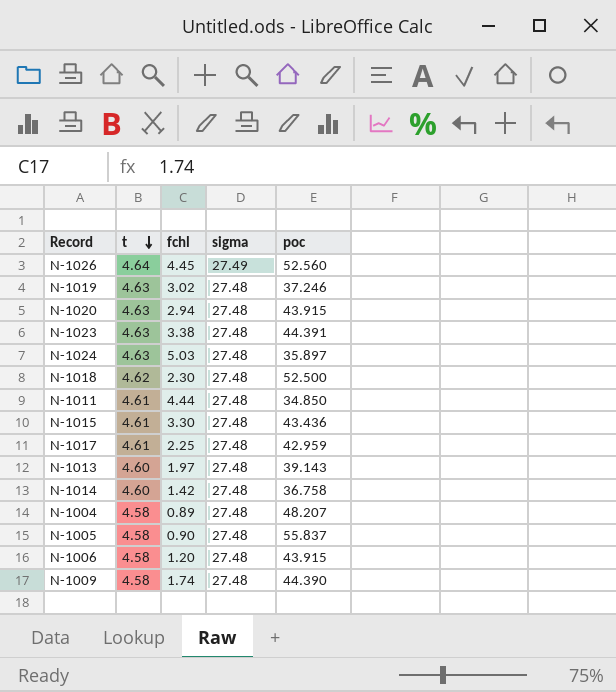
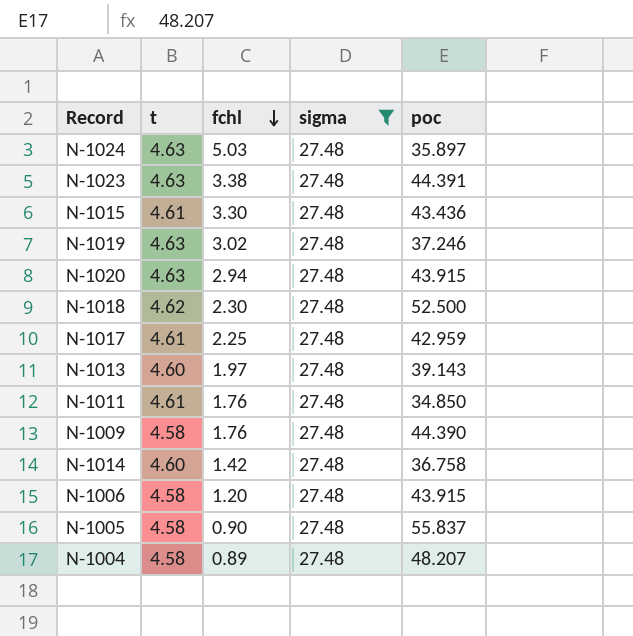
filter: none -> sigma = 27.48
row order: t descending -> fchl descending
N-1011 | fchl: 4.44 -> 1.76
N-1009 | fchl: 1.74 -> 1.76

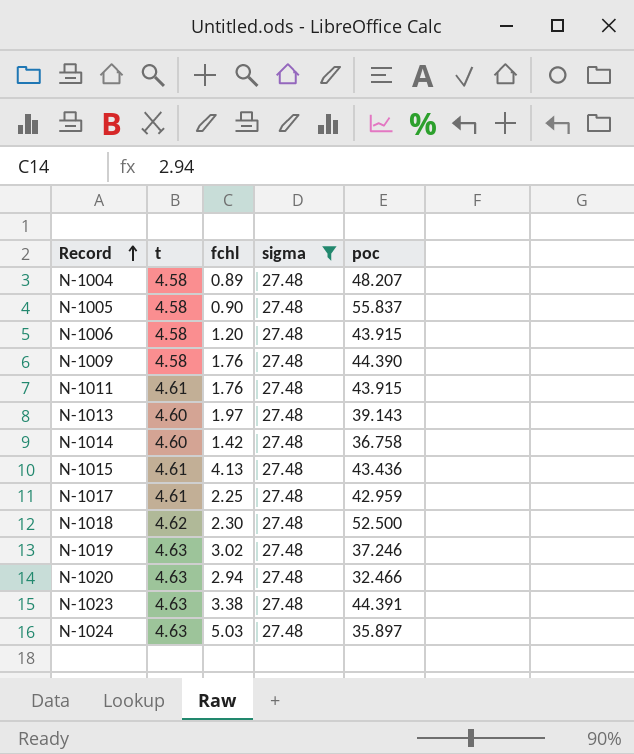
row order: fchl descending -> Record ascending
N-1011 | poc: 34.850 -> 43.915
N-1015 | fchl: 3.30 -> 4.13
N-1020 | poc: 43.915 -> 32.466

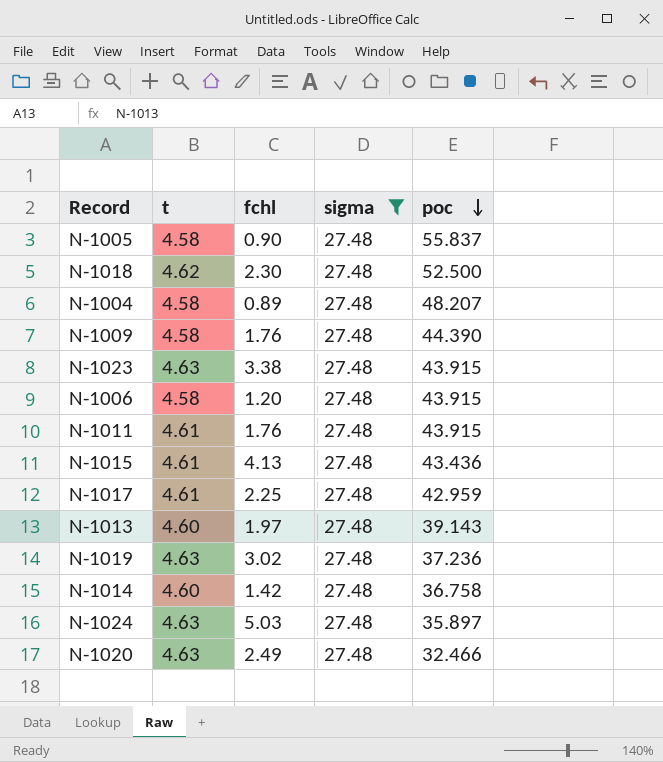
row order: Record ascending -> poc descending
N-1023 | poc: 44.391 -> 43.915
N-1019 | poc: 37.246 -> 37.236
N-1020 | fchl: 2.94 -> 2.49

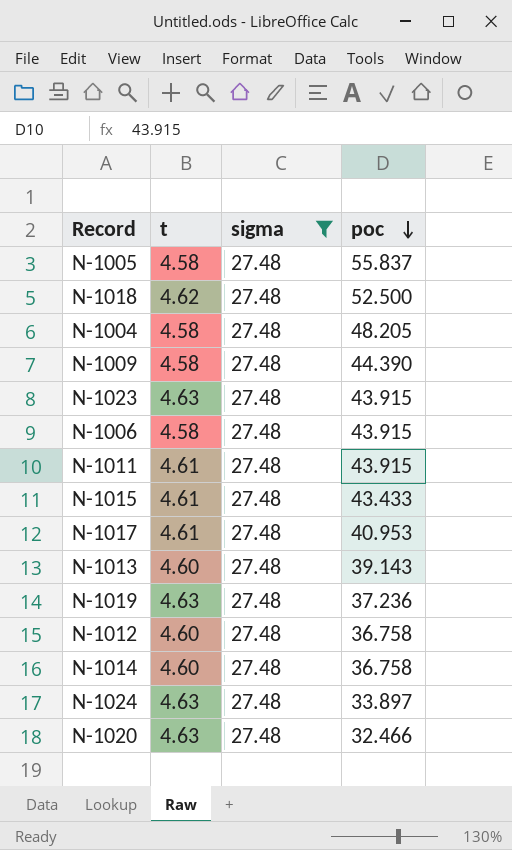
column fchl | position: 3 -> none
N-1004 | poc: 48.207 -> 48.205
N-1015 | poc: 43.436 -> 43.433
N-1017 | poc: 42.959 -> 40.953
row N-1012: none -> 4.60 | 27.48 | 36.758
N-1024 | poc: 35.897 -> 33.897

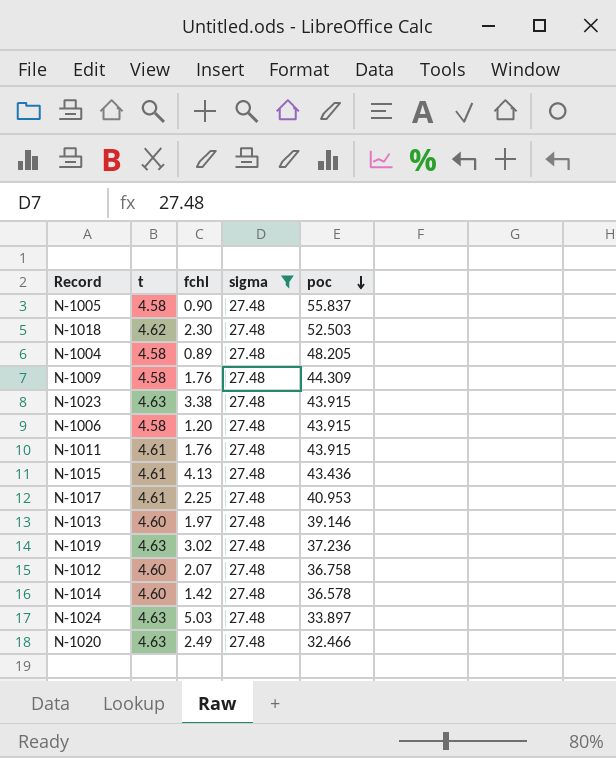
column fchl | position: none -> 3
N-1018 | poc: 52.500 -> 52.503
N-1009 | poc: 44.390 -> 44.309
N-1015 | poc: 43.433 -> 43.436
N-1013 | poc: 39.143 -> 39.146
N-1014 | poc: 36.758 -> 36.578

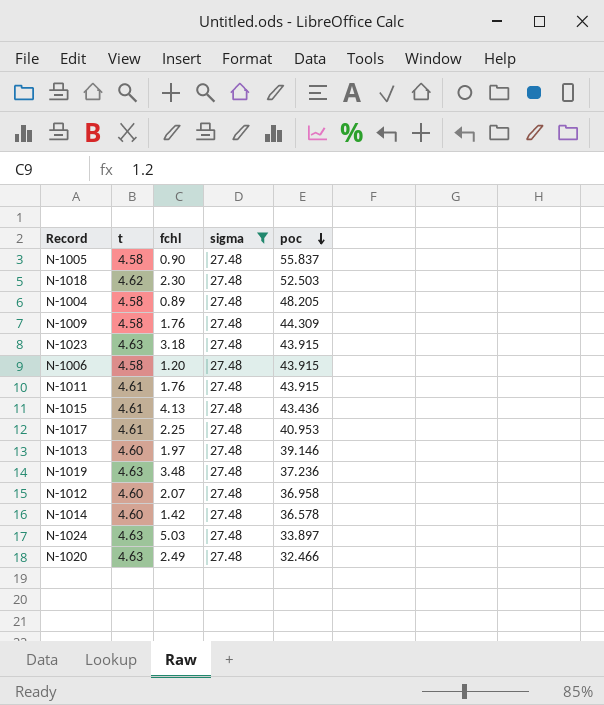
N-1023 | fchl: 3.38 -> 3.18
N-1019 | fchl: 3.02 -> 3.48
N-1012 | poc: 36.758 -> 36.958

